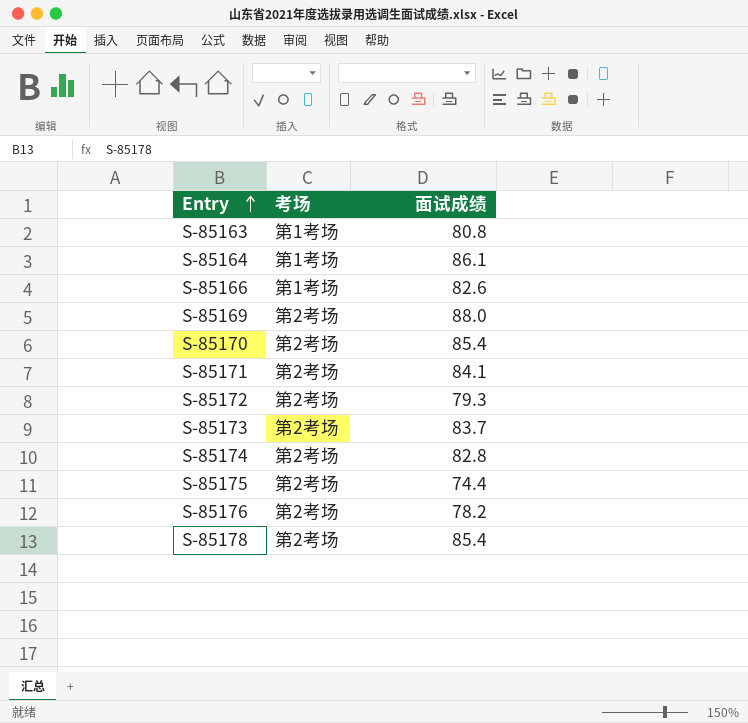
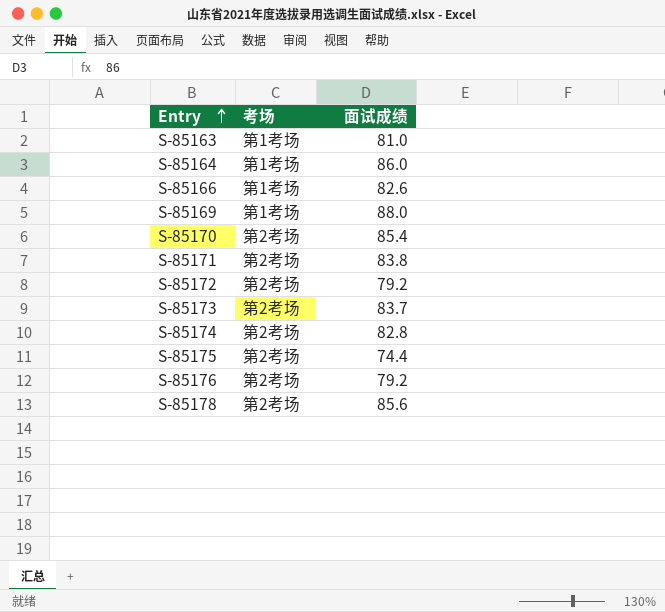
S-85163 | 面试成绩: 80.8 -> 81.0
S-85164 | 面试成绩: 86.1 -> 86.0
S-85169 | 考场: 第2考场 -> 第1考场
S-85171 | 面试成绩: 84.1 -> 83.8
S-85172 | 面试成绩: 79.3 -> 79.2
S-85176 | 面试成绩: 78.2 -> 79.2
S-85178 | 面试成绩: 85.4 -> 85.6

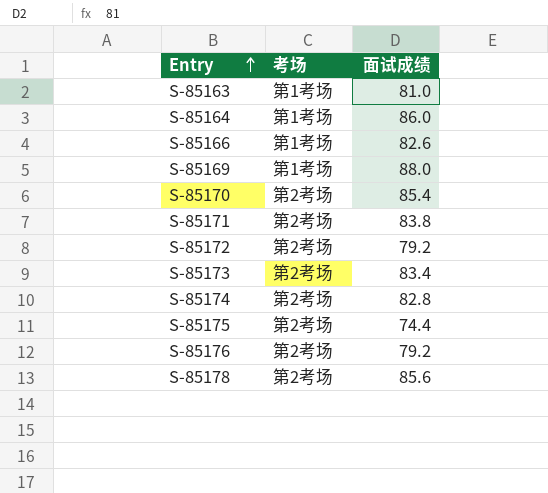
S-85173 | 面试成绩: 83.7 -> 83.4

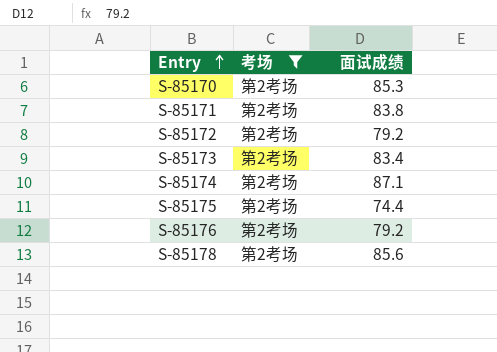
filter: none -> 考场 = 第2考场
S-85170 | 面试成绩: 85.4 -> 85.3
S-85174 | 面试成绩: 82.8 -> 87.1

